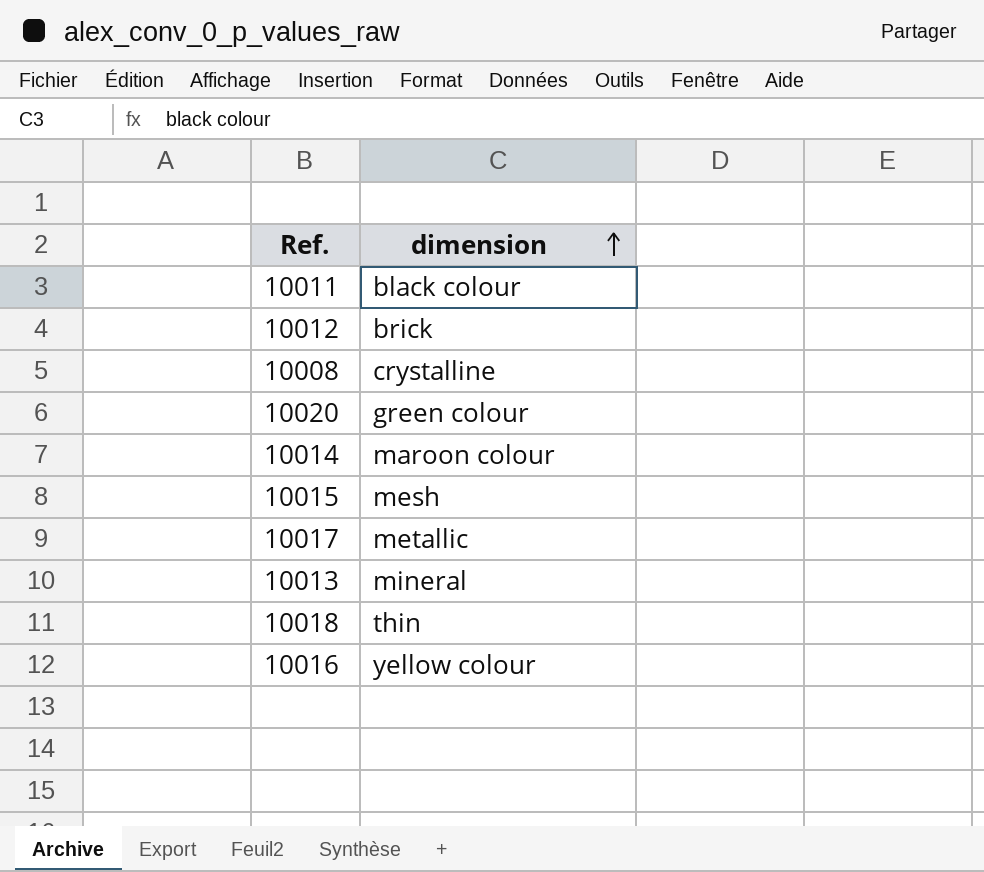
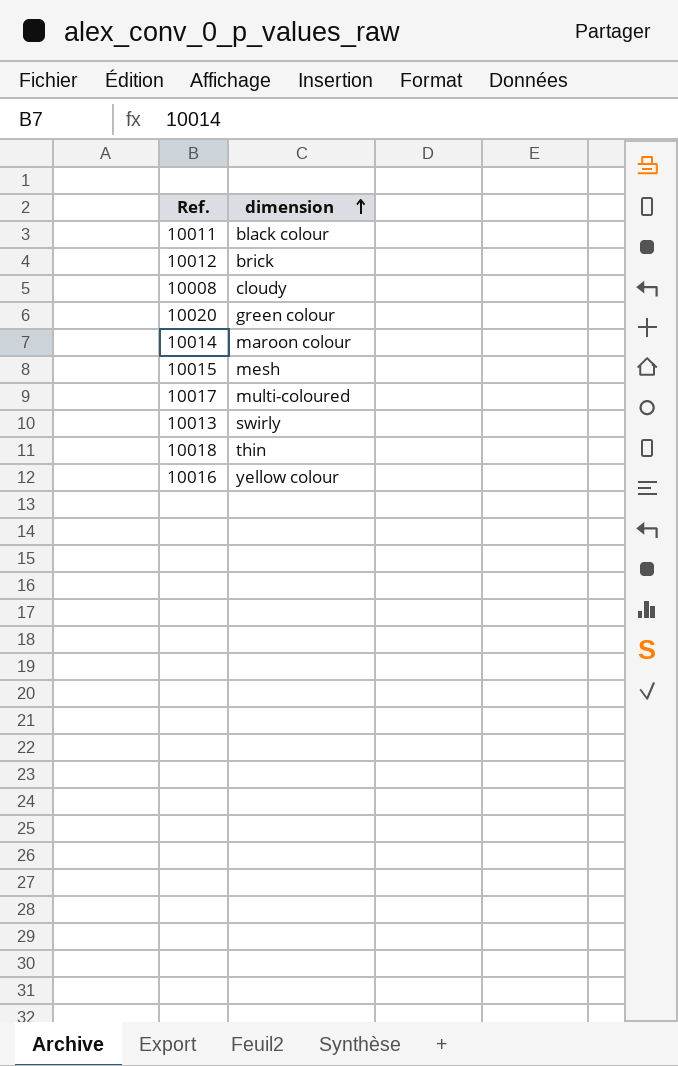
10008 | dimension: crystalline -> cloudy
10017 | dimension: metallic -> multi-coloured
10013 | dimension: mineral -> swirly

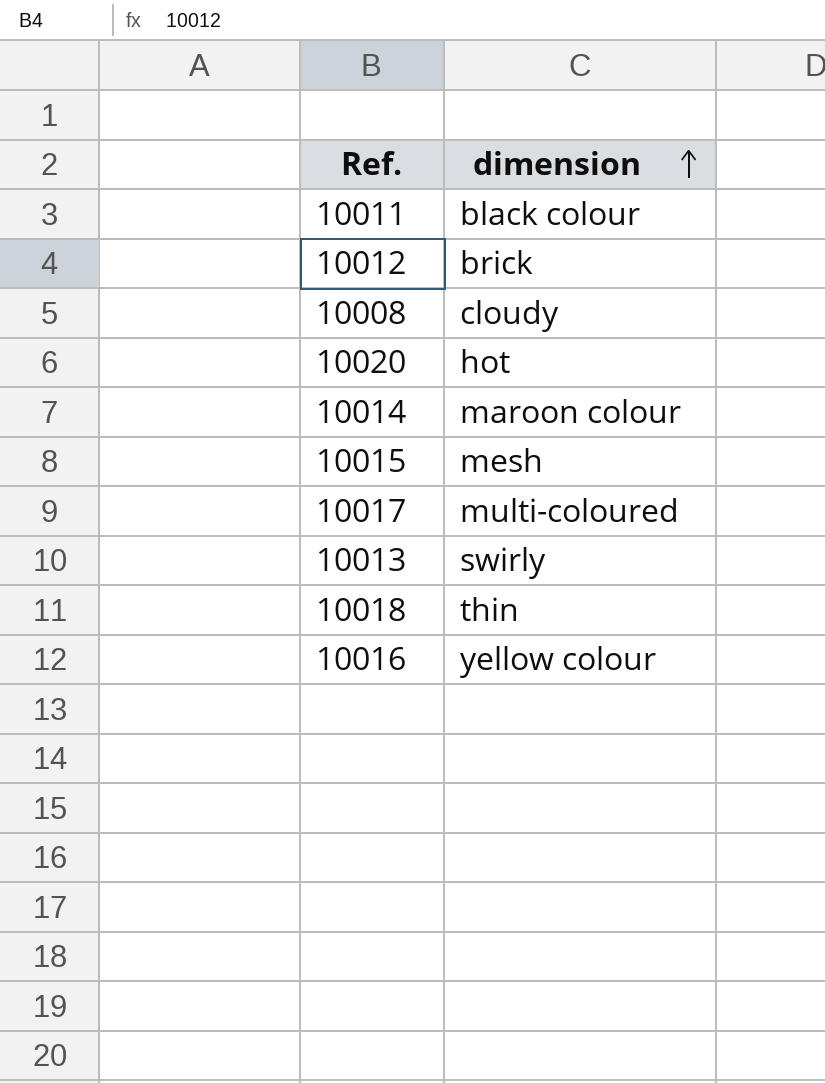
10020 | dimension: green colour -> hot

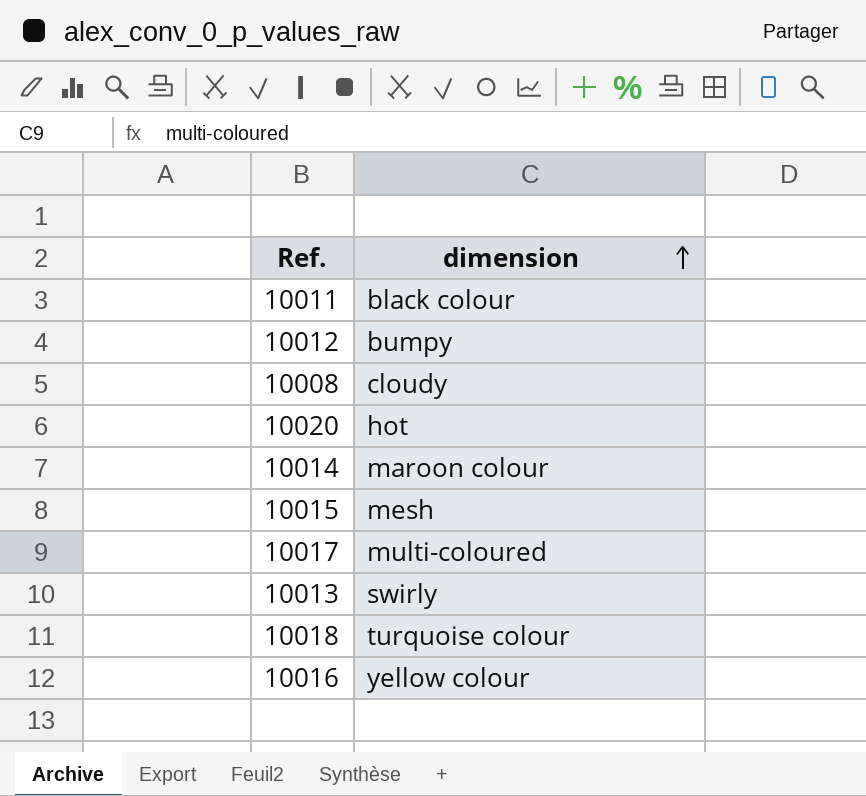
10012 | dimension: brick -> bumpy
10018 | dimension: thin -> turquoise colour

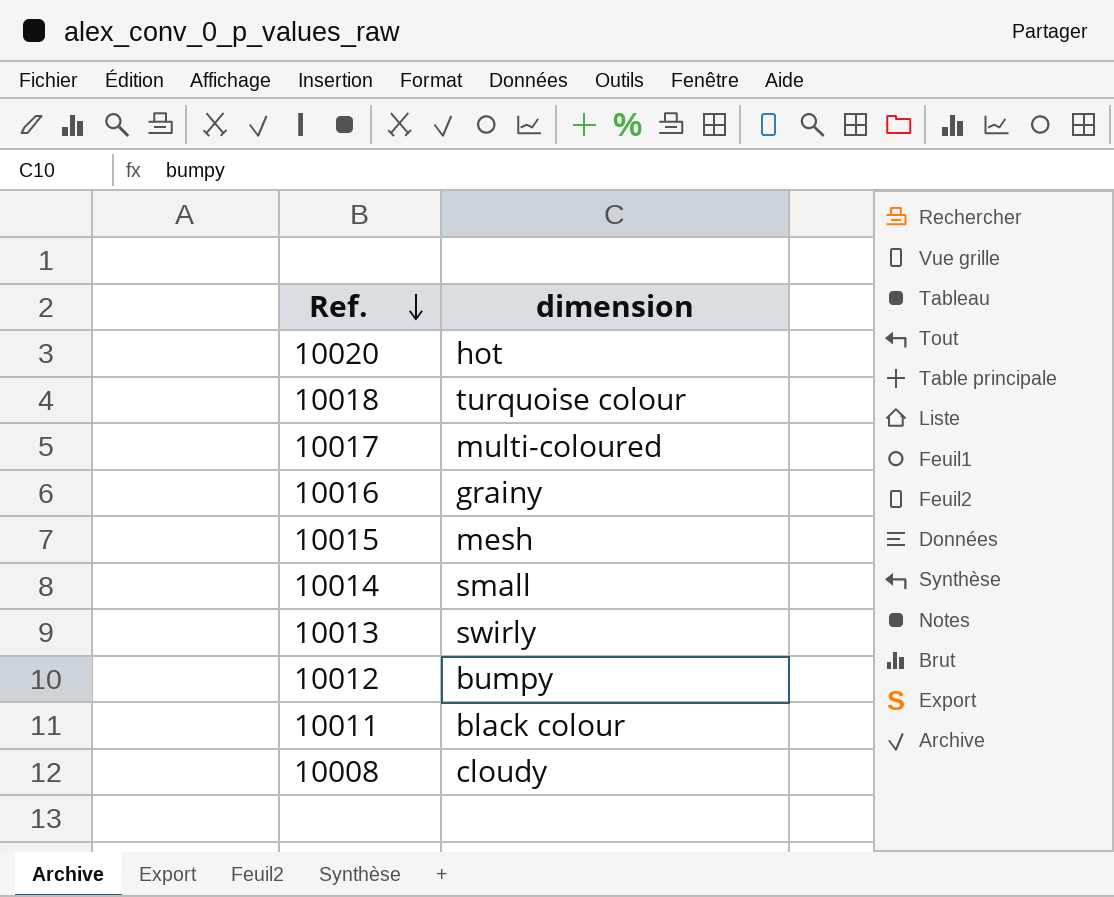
row order: dimension ascending -> Ref. descending
10016 | dimension: yellow colour -> grainy
10014 | dimension: maroon colour -> small

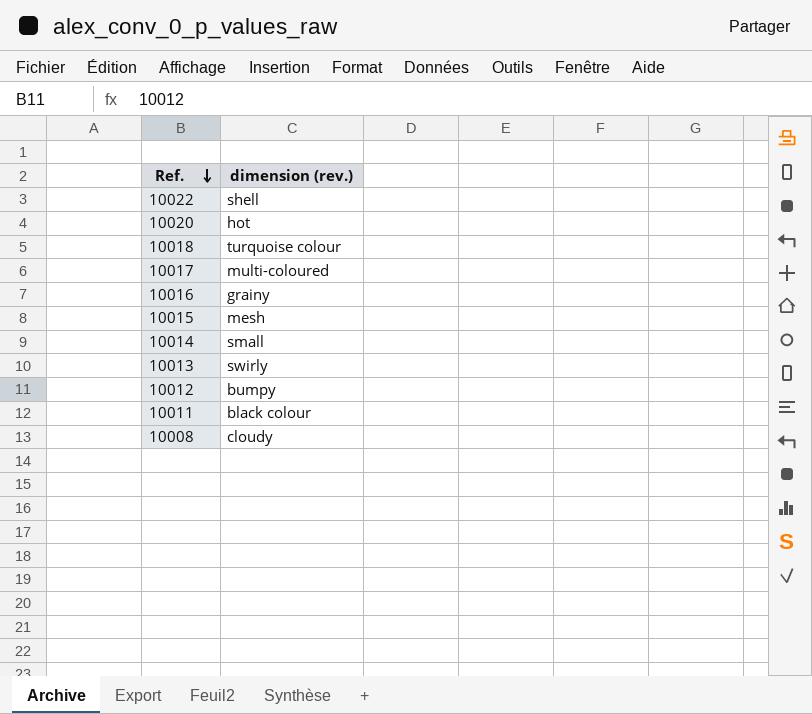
column name: dimension -> dimension (rev.)
row 10022: none -> shell

